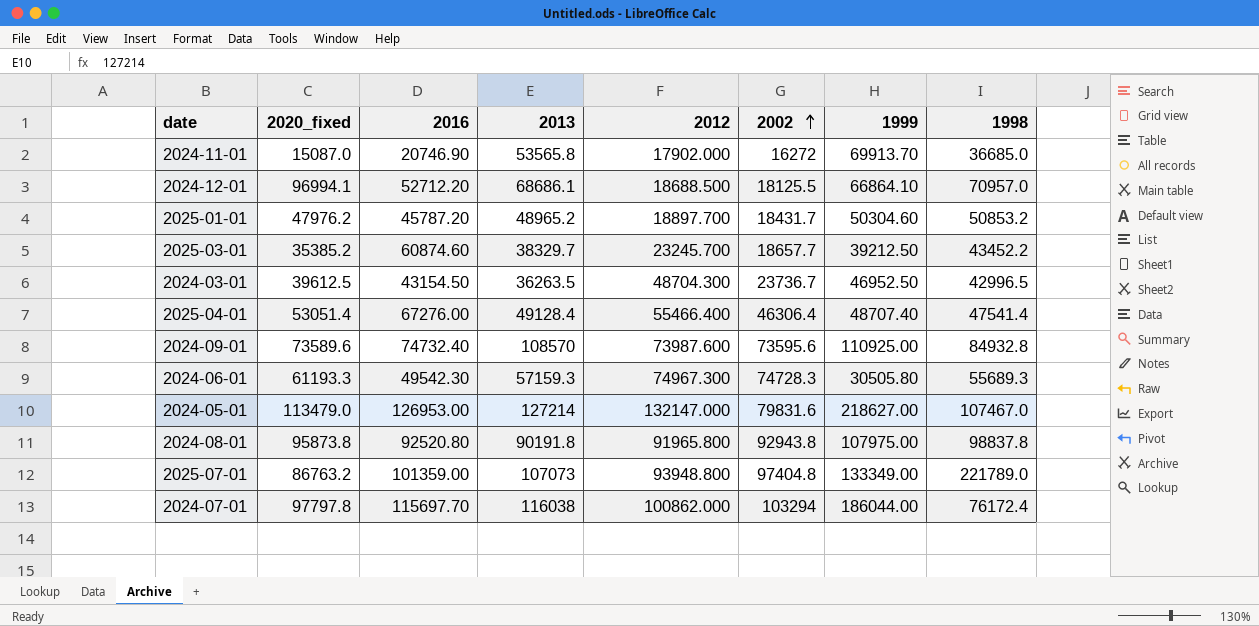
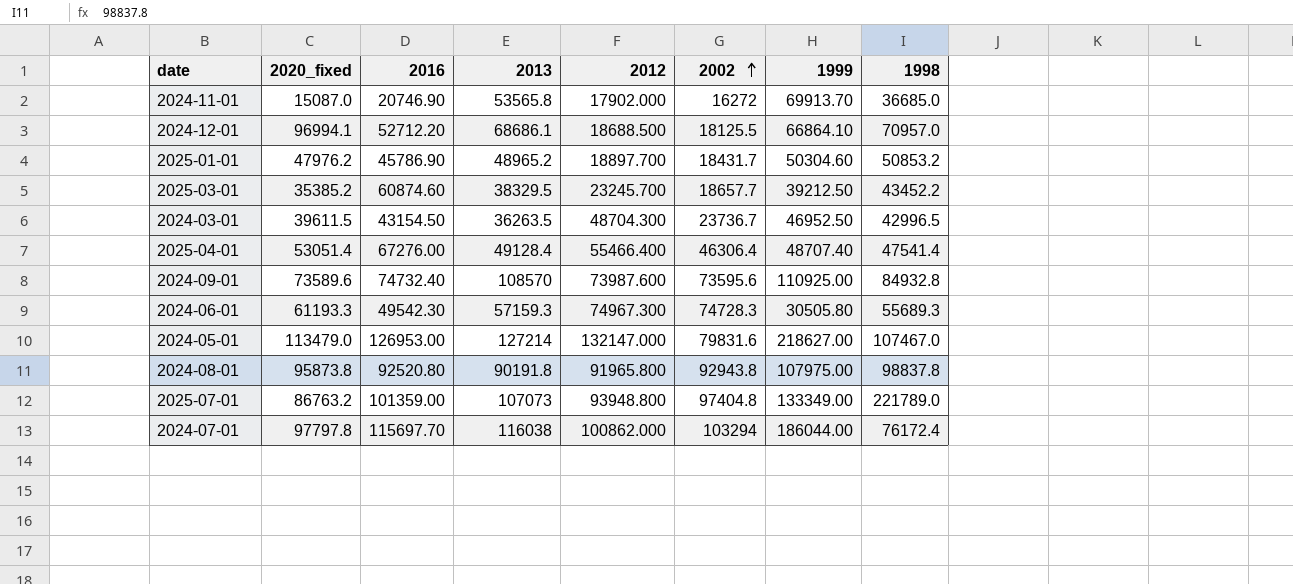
2025-01-01 | 2016: 45787.20 -> 45786.90
2025-03-01 | 2013: 38329.7 -> 38329.5
2024-03-01 | 2020_fixed: 39612.5 -> 39611.5

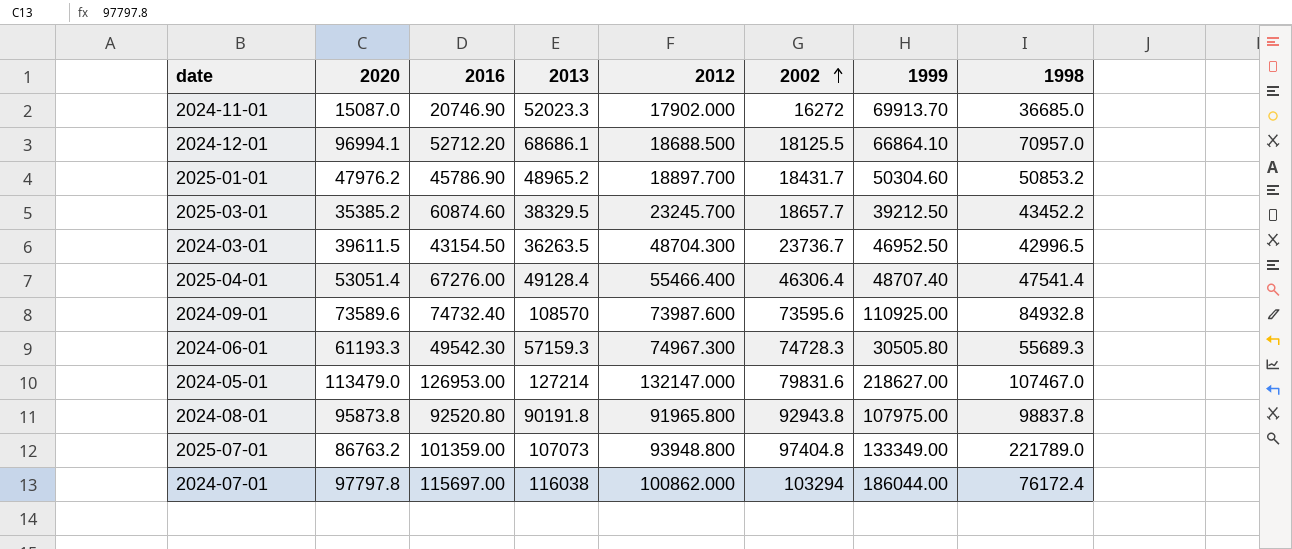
column name: 2020_fixed -> 2020
2024-11-01 | 2013: 53565.8 -> 52023.3
2024-07-01 | 2016: 115697.70 -> 115697.00

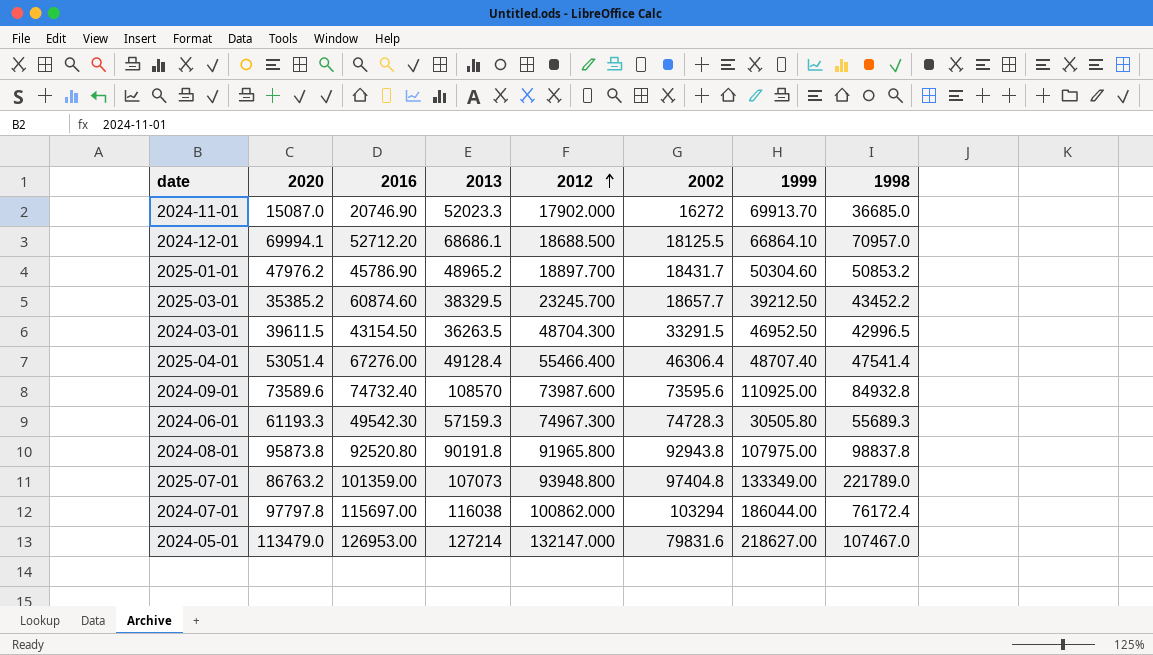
row order: 2002 ascending -> 2012 ascending
2024-12-01 | 2020: 96994.1 -> 69994.1
2024-03-01 | 2002: 23736.7 -> 33291.5

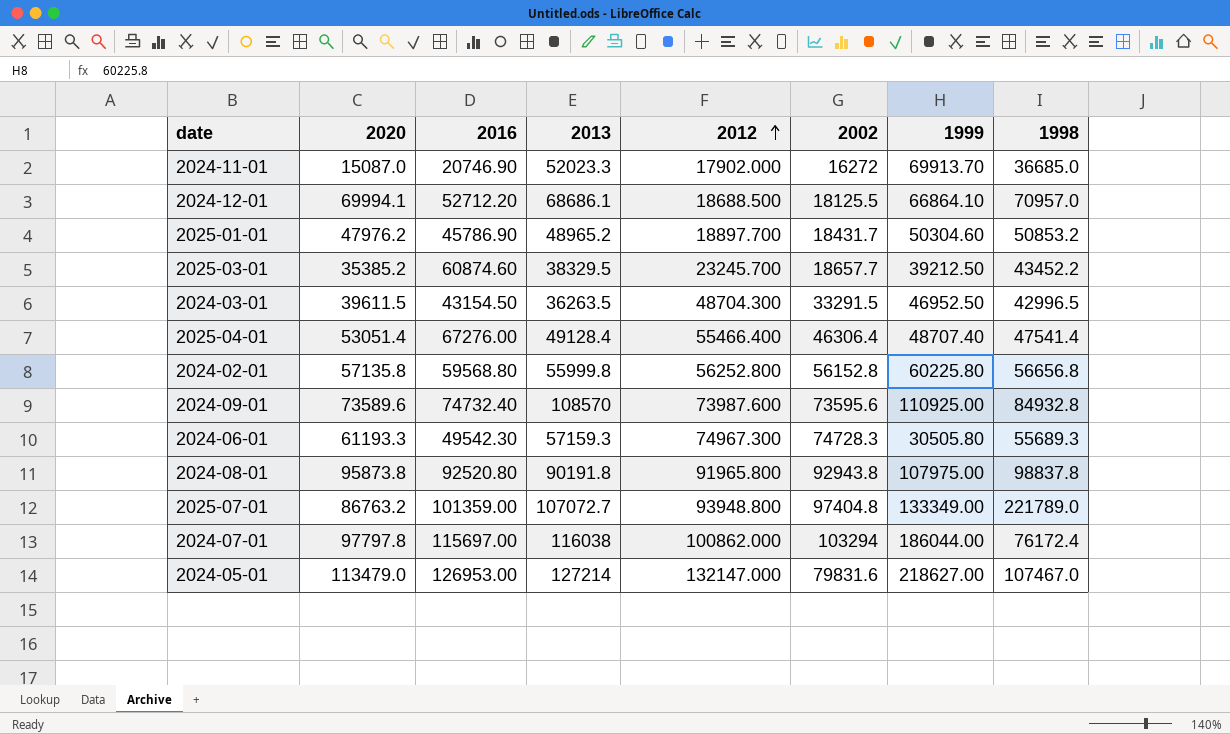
row 2024-02-01: none -> 57135.8 | 59568.80 | 55999.8 | 56252.800 | 56152.8 | 60225.80 | 56656.8
2025-07-01 | 2013: 107073 -> 107072.7

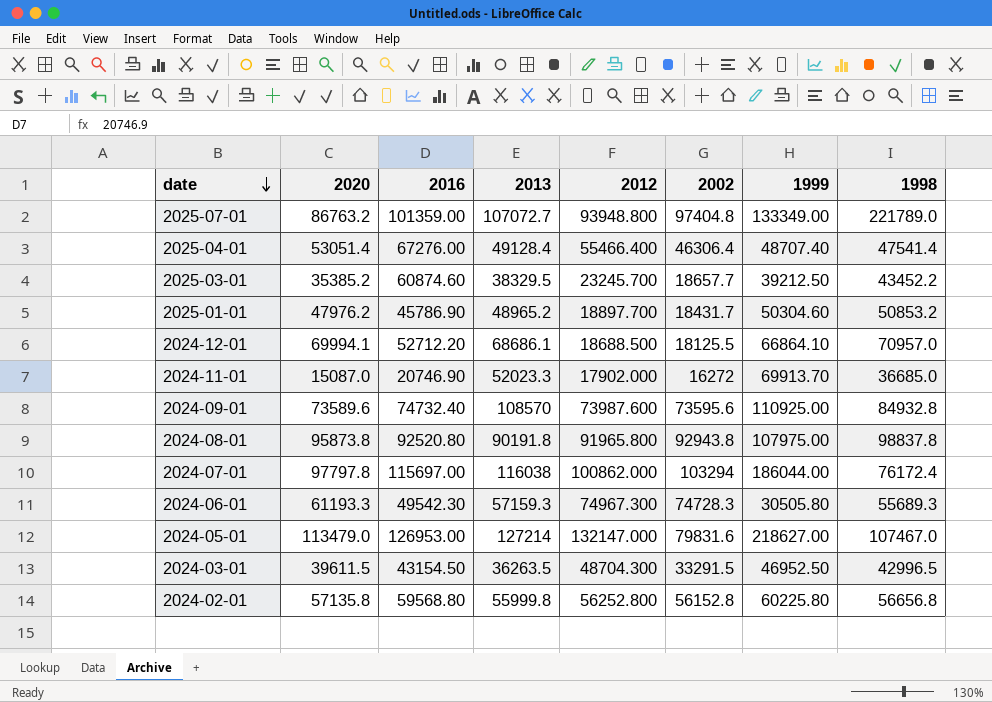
row order: 2012 ascending -> date descending

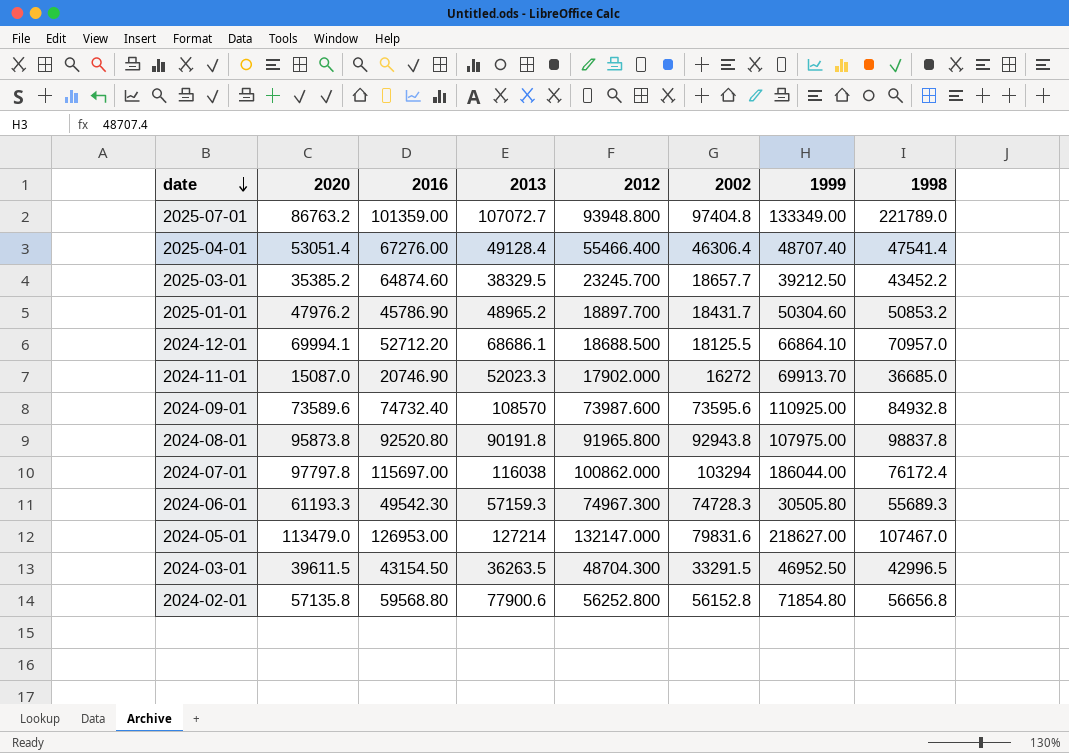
2025-03-01 | 2016: 60874.60 -> 64874.60
2024-02-01 | 2013: 55999.8 -> 77900.6
2024-02-01 | 1999: 60225.80 -> 71854.80

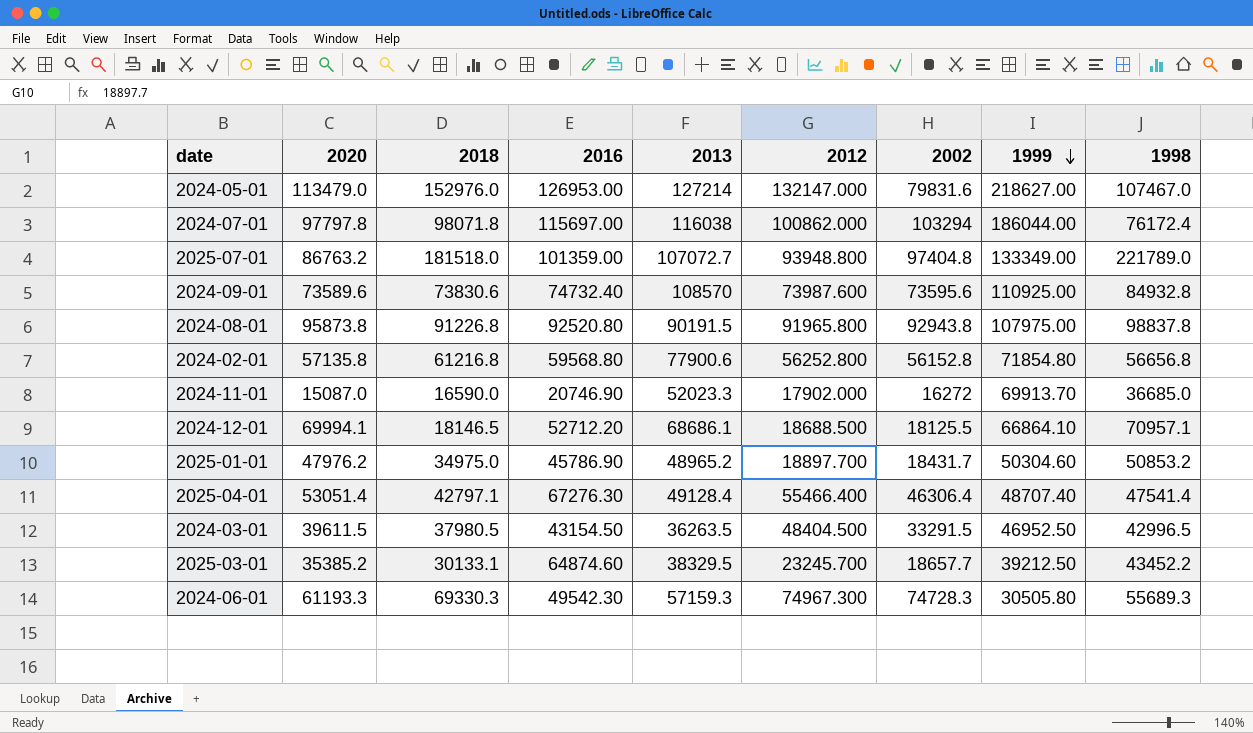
row order: date descending -> 1999 descending
column 2018 | position: none -> 3
2024-08-01 | 2013: 90191.8 -> 90191.5
2024-12-01 | 1998: 70957.0 -> 70957.1
2025-04-01 | 2016: 67276.00 -> 67276.30
2024-03-01 | 2012: 48704.300 -> 48404.500

